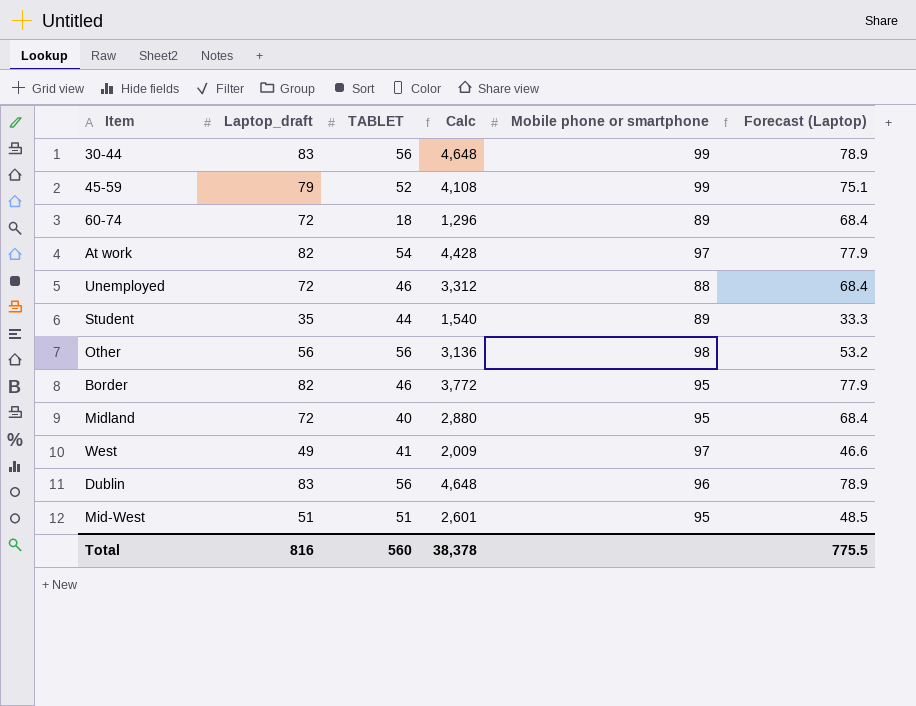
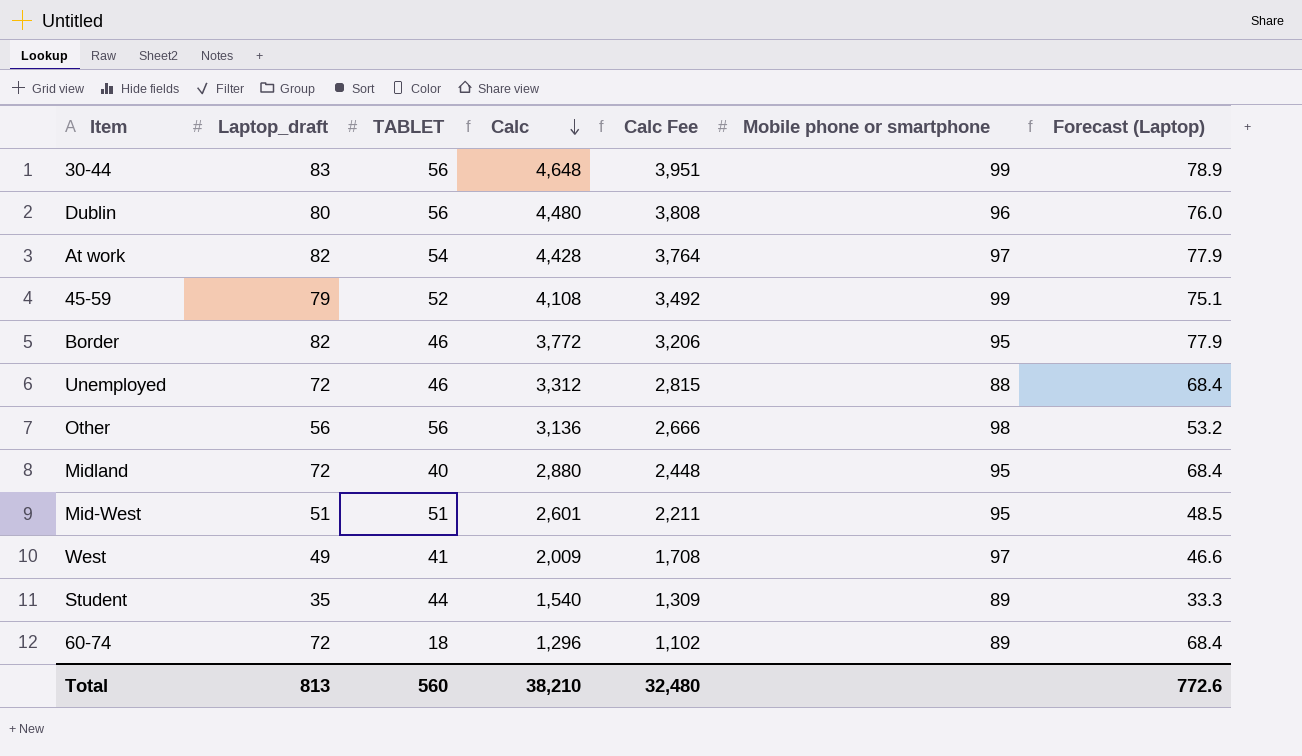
row order: none -> Calc descending
column Calc Fee | formula: none -> [Calc] * 0.85
Dublin | Laptop_draft: 83 -> 80
Dublin | Calc: 4,648 -> 4,480
Dublin | Forecast (Laptop): 78.9 -> 76.0
Total | Laptop_draft: 816 -> 813
Total | Calc: 38,378 -> 38,210
Total | Forecast (Laptop): 775.5 -> 772.6

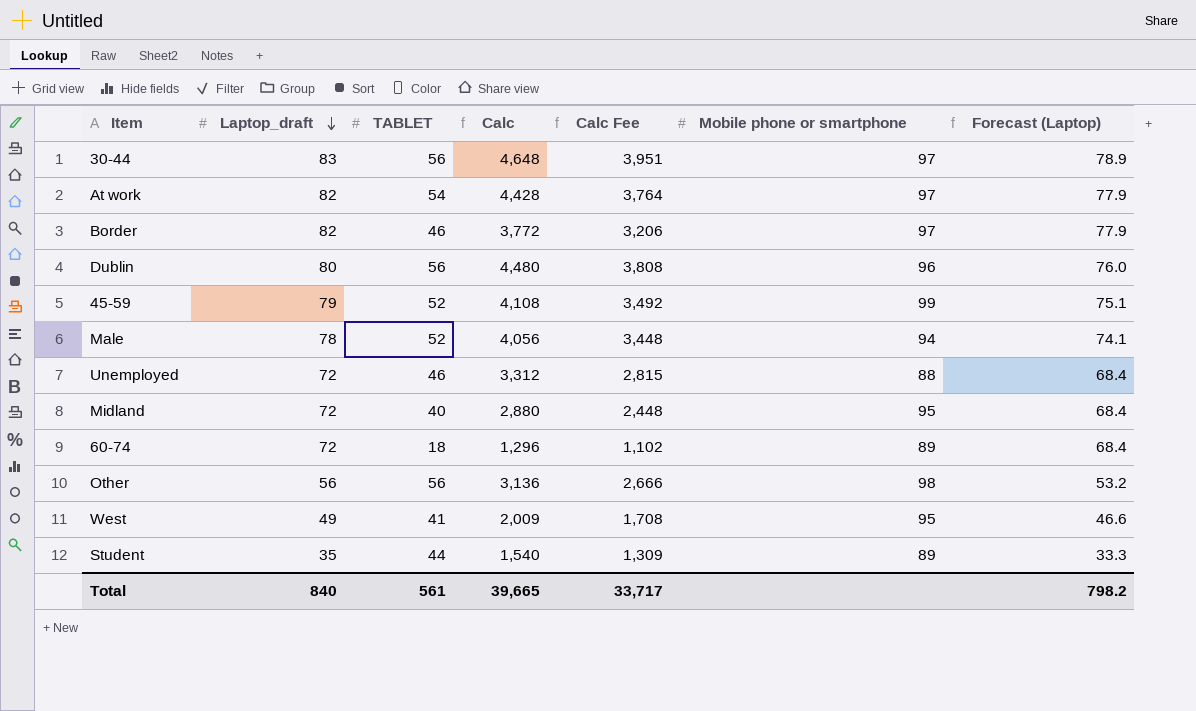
row order: Calc descending -> Laptop_draft descending
row Mid-West: 51 | 51 | 2,601 | 2,211 | 95 | 48.5 -> none
30-44 | Mobile phone or smartphone: 99 -> 97
Border | Mobile phone or smartphone: 95 -> 97
row Male: none -> 78 | 52 | 4,056 | 3,448 | 94 | 74.1
West | Mobile phone or smartphone: 97 -> 95
Total | Laptop_draft: 813 -> 840
Total | TABLET: 560 -> 561
Total | Calc: 38,210 -> 39,665
Total | Calc Fee: 32,480 -> 33,717
Total | Forecast (Laptop): 772.6 -> 798.2

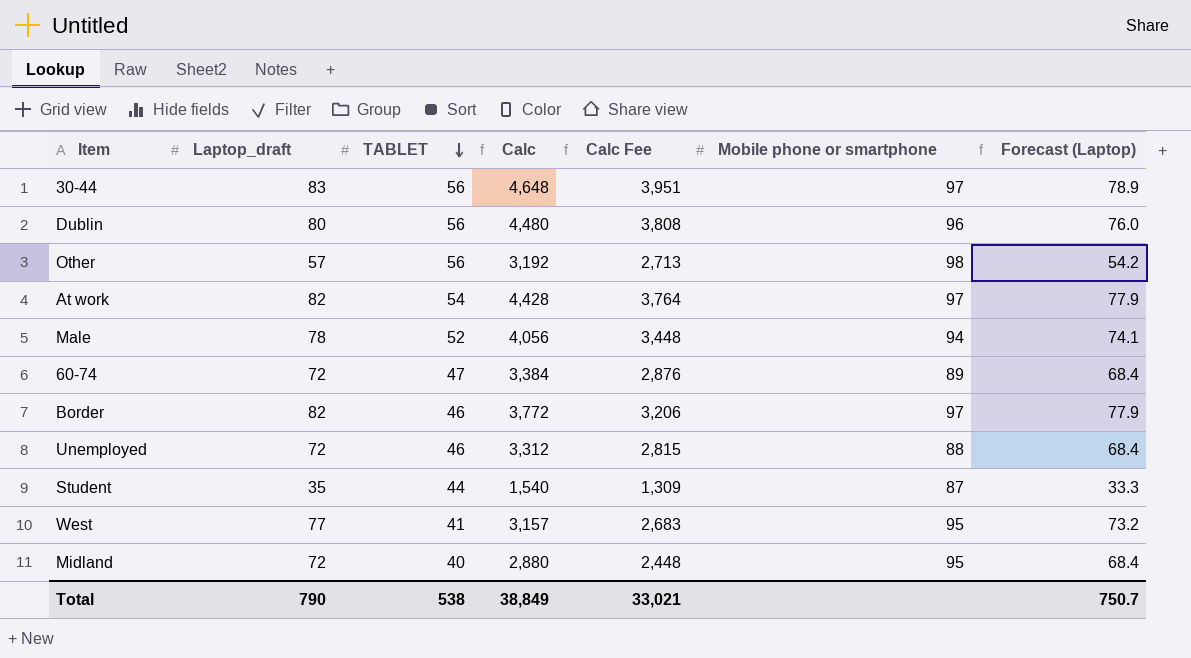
row order: Laptop_draft descending -> TABLET descending
row 45-59: 79 | 52 | 4,108 | 3,492 | 99 | 75.1 -> none
Other | Laptop_draft: 56 -> 57
Other | Calc: 3,136 -> 3,192
Other | Calc Fee: 2,666 -> 2,713
Other | Forecast (Laptop): 53.2 -> 54.2
60-74 | TABLET: 18 -> 47
60-74 | Calc: 1,296 -> 3,384
60-74 | Calc Fee: 1,102 -> 2,876
Student | Mobile phone or smartphone: 89 -> 87
West | Laptop_draft: 49 -> 77
West | Calc: 2,009 -> 3,157
West | Calc Fee: 1,708 -> 2,683
West | Forecast (Laptop): 46.6 -> 73.2
Total | Laptop_draft: 840 -> 790
Total | TABLET: 561 -> 538
Total | Calc: 39,665 -> 38,849
Total | Calc Fee: 33,717 -> 33,021
Total | Forecast (Laptop): 798.2 -> 750.7

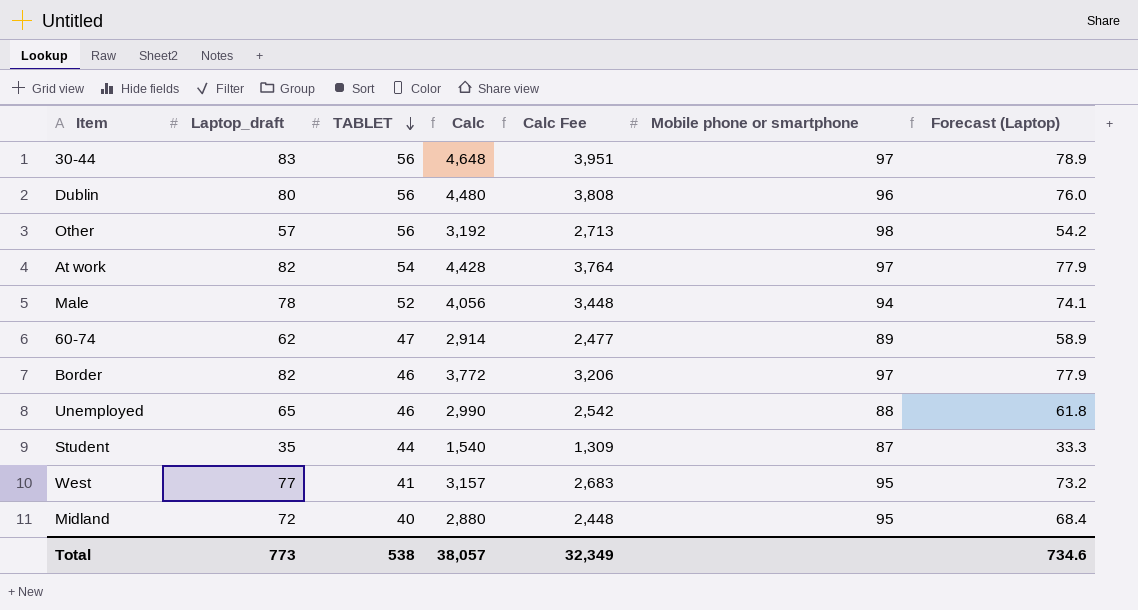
60-74 | Laptop_draft: 72 -> 62
60-74 | Calc: 3,384 -> 2,914
60-74 | Calc Fee: 2,876 -> 2,477
60-74 | Forecast (Laptop): 68.4 -> 58.9
Unemployed | Laptop_draft: 72 -> 65
Unemployed | Calc: 3,312 -> 2,990
Unemployed | Calc Fee: 2,815 -> 2,542
Unemployed | Forecast (Laptop): 68.4 -> 61.8
Total | Laptop_draft: 790 -> 773
Total | Calc: 38,849 -> 38,057
Total | Calc Fee: 33,021 -> 32,349
Total | Forecast (Laptop): 750.7 -> 734.6

